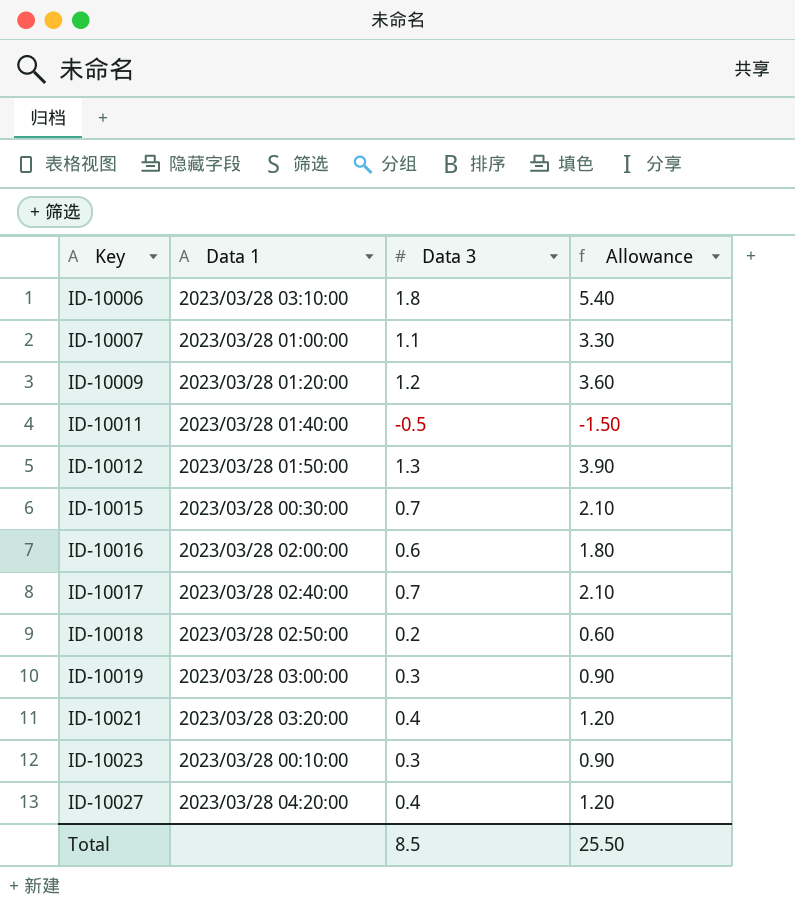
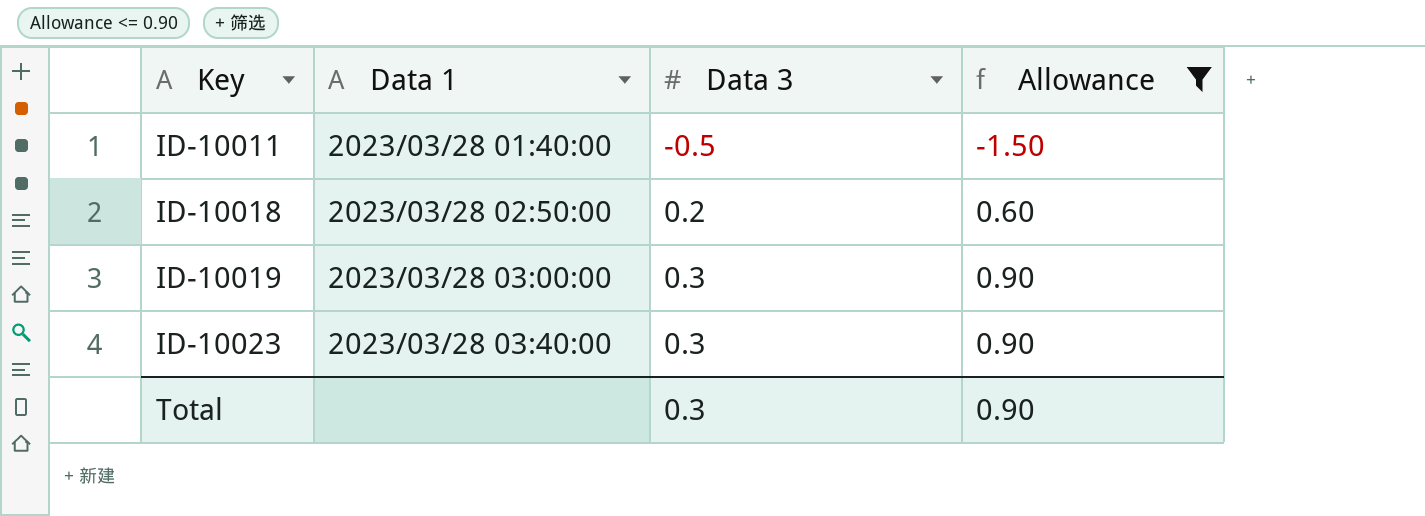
filter: none -> Allowance <= 0.90
ID-10023 | Data 1: 2023/03/28 00:10:00 -> 2023/03/28 03:40:00
Total | Data 3: 8.5 -> 0.3
Total | Allowance: 25.50 -> 0.90

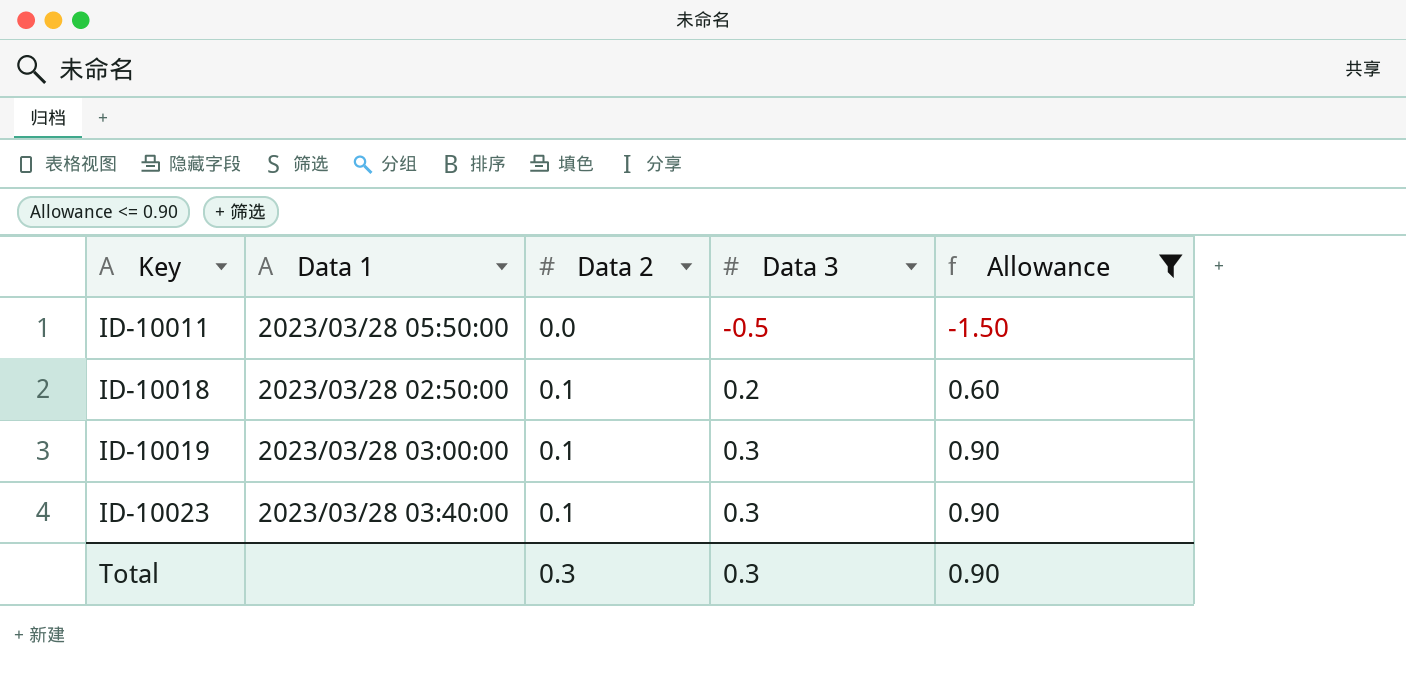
column Data 2 | position: none -> 3
ID-10011 | Data 1: 2023/03/28 01:40:00 -> 2023/03/28 05:50:00

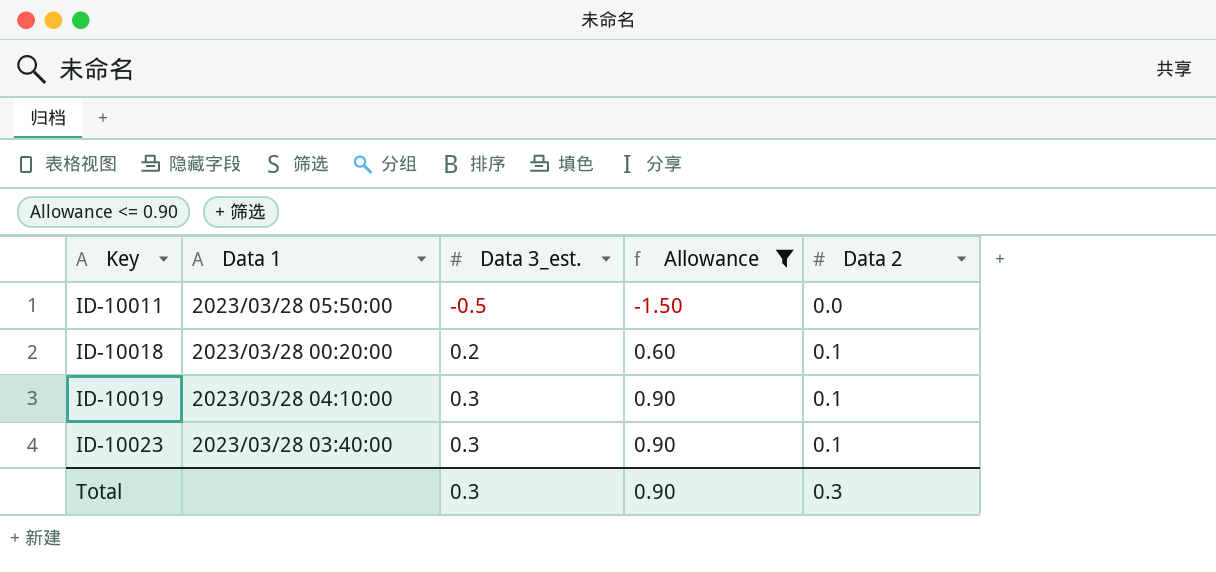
column name: Data 3 -> Data 3_est.
column Data 2 | position: 3 -> 5
ID-10018 | Data 1: 2023/03/28 02:50:00 -> 2023/03/28 00:20:00
ID-10019 | Data 1: 2023/03/28 03:00:00 -> 2023/03/28 04:10:00

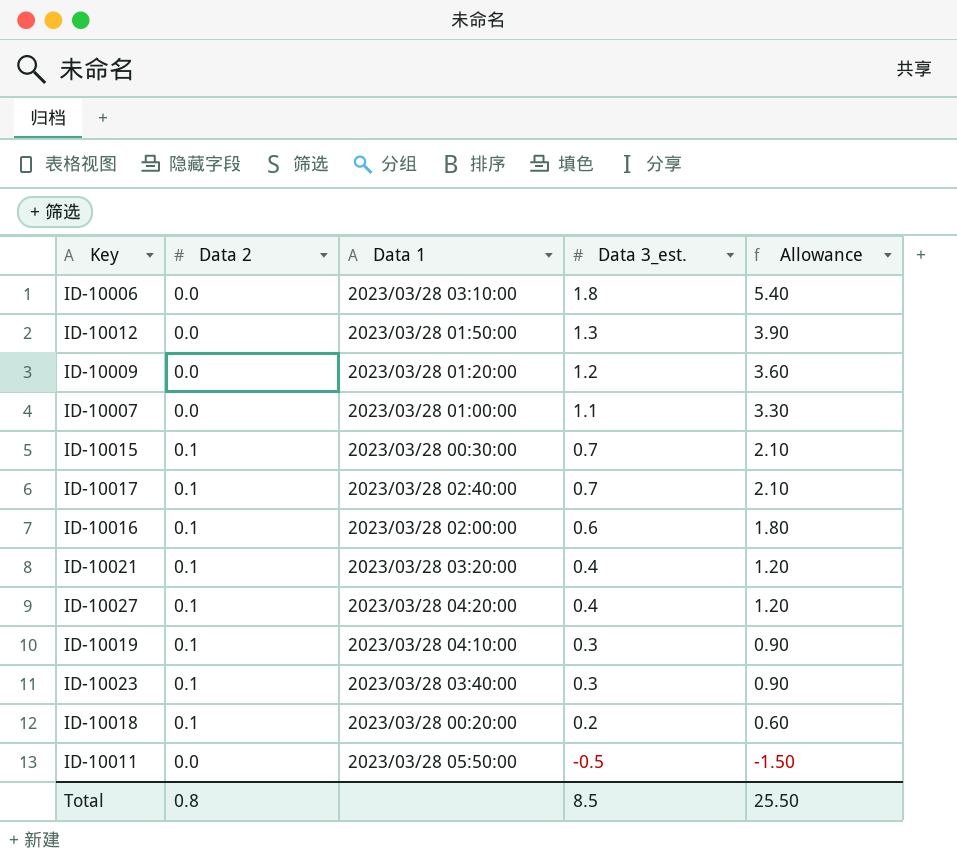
filter: Allowance <= 0.90 -> none
row order: Key ascending -> Data 3_est. descending
column Data 2 | position: 5 -> 2
Total | Data 2: 0.3 -> 0.8
Total | Data 3_est.: 0.3 -> 8.5
Total | Allowance: 0.90 -> 25.50

